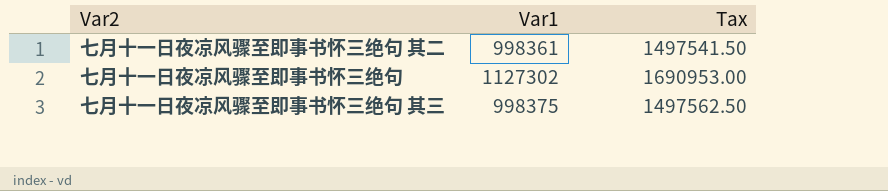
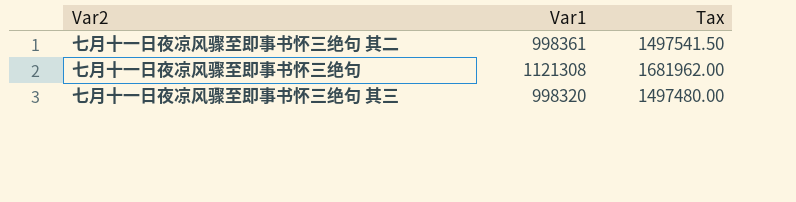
七月十一日夜凉风骤至即事书怀三绝句 | Var1: 1127302 -> 1121308
七月十一日夜凉风骤至即事书怀三绝句 | Tax: 1690953.00 -> 1681962.00
七月十一日夜凉风骤至即事书怀三绝句 其三 | Var1: 998375 -> 998320
七月十一日夜凉风骤至即事书怀三绝句 其三 | Tax: 1497562.50 -> 1497480.00

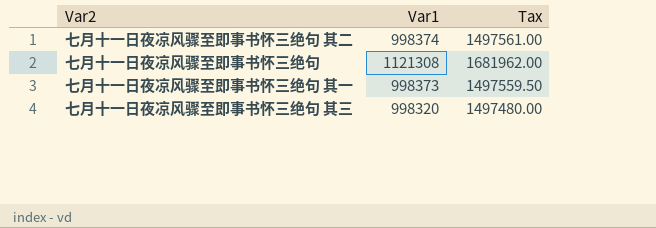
七月十一日夜凉风骤至即事书怀三绝句 其二 | Var1: 998361 -> 998374
七月十一日夜凉风骤至即事书怀三绝句 其二 | Tax: 1497541.50 -> 1497561.00
row 七月十一日夜凉风骤至即事书怀三绝句 其一: none -> 998373 | 1497559.50

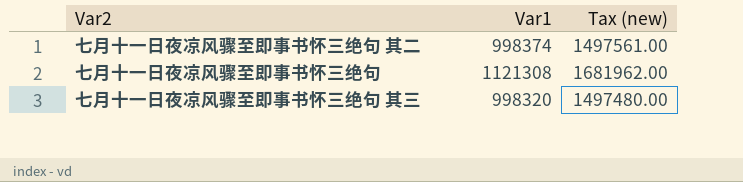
column name: Tax -> Tax (new)
row 七月十一日夜凉风骤至即事书怀三绝句 其一: 998373 | 1497559.50 -> none

